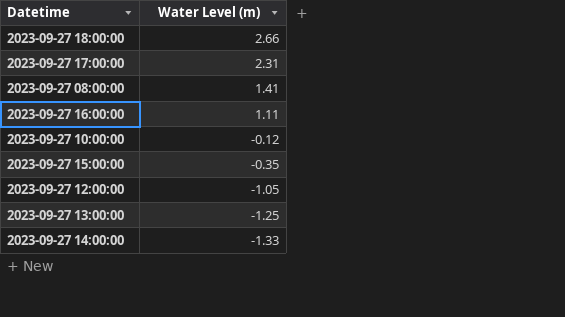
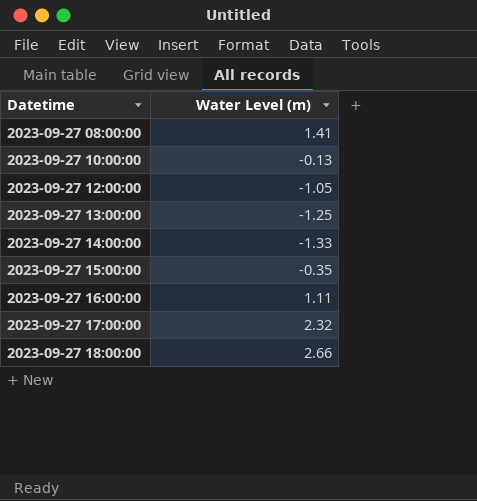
row order: Water Level (m) descending -> Datetime ascending
2023-09-27 10:00:00 | Water Level (m): -0.12 -> -0.13
2023-09-27 17:00:00 | Water Level (m): 2.31 -> 2.32

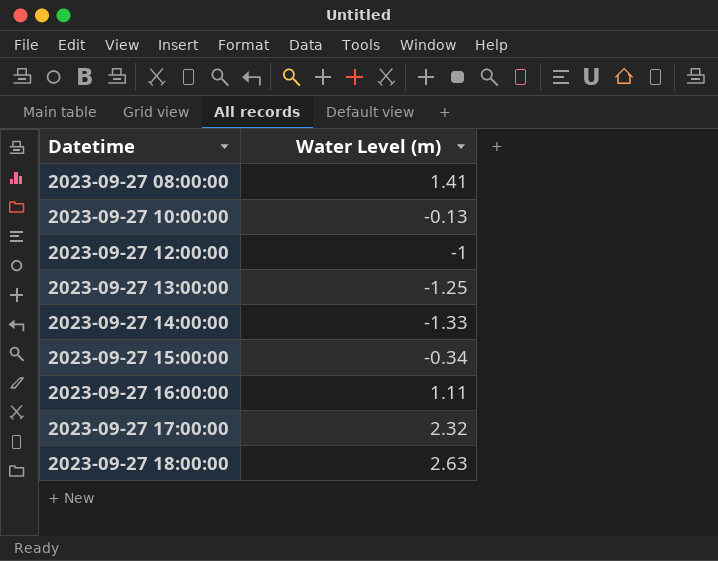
2023-09-27 12:00:00 | Water Level (m): -1.05 -> -1
2023-09-27 15:00:00 | Water Level (m): -0.35 -> -0.34
2023-09-27 18:00:00 | Water Level (m): 2.66 -> 2.63

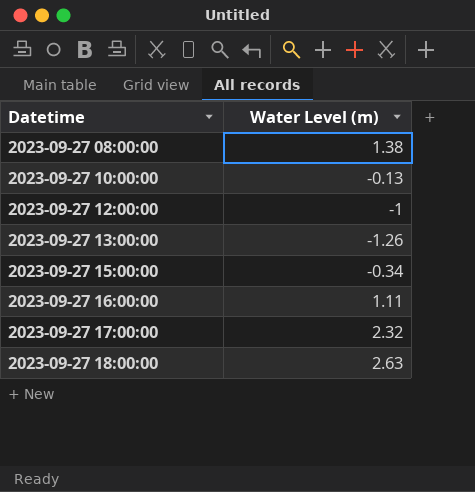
row 2023-09-27 14:00:00: -1.33 -> none
2023-09-27 08:00:00 | Water Level (m): 1.41 -> 1.38
2023-09-27 13:00:00 | Water Level (m): -1.25 -> -1.26

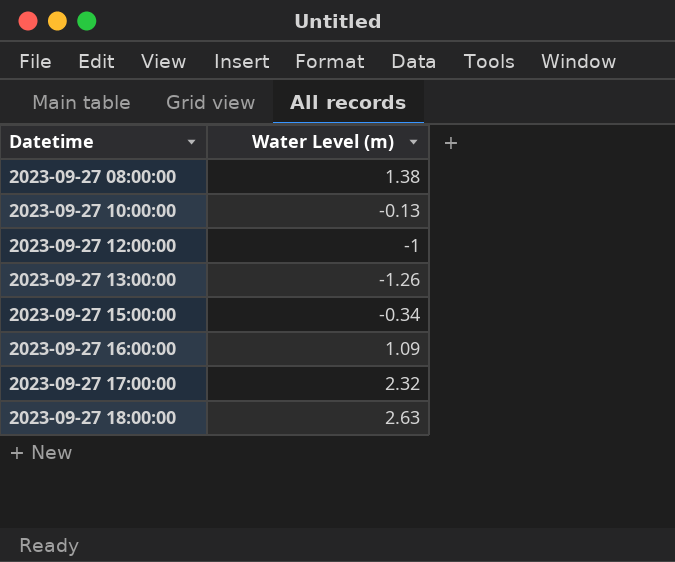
2023-09-27 16:00:00 | Water Level (m): 1.11 -> 1.09

